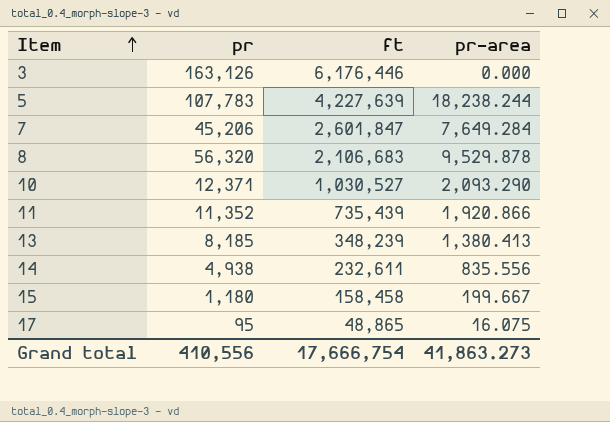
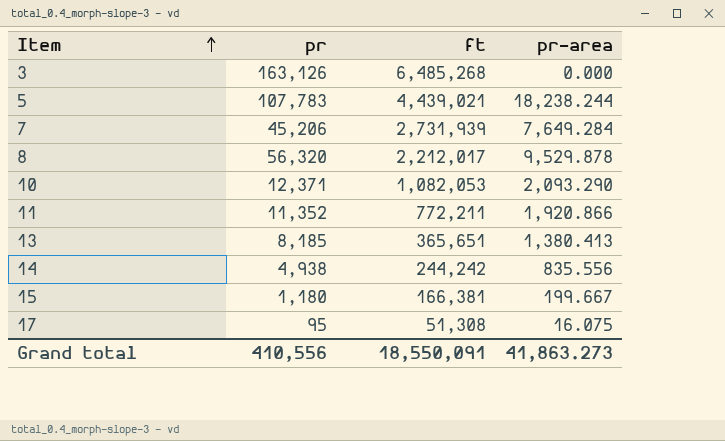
3 | ft: 6,176,446 -> 6,485,268
5 | ft: 4,227,639 -> 4,439,021
7 | ft: 2,601,847 -> 2,731,939
8 | ft: 2,106,683 -> 2,212,017
10 | ft: 1,030,527 -> 1,082,053
11 | ft: 735,439 -> 772,211
13 | ft: 348,239 -> 365,651
14 | ft: 232,611 -> 244,242
15 | ft: 158,458 -> 166,381
17 | ft: 48,865 -> 51,308
Grand total | ft: 17,666,754 -> 18,550,091

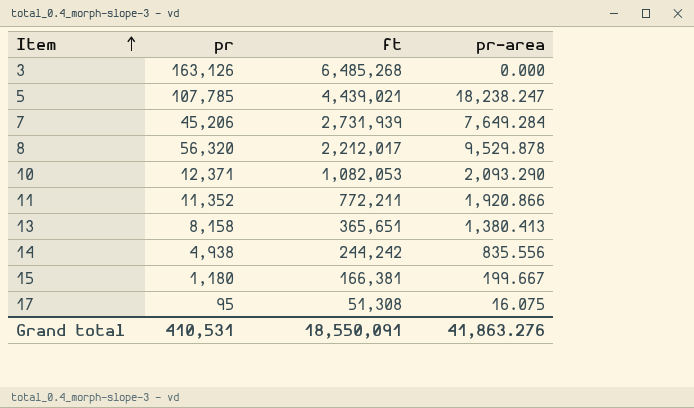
5 | pr: 107,783 -> 107,785
5 | pr-area: 18,238.244 -> 18,238.247
13 | pr: 8,185 -> 8,158
Grand total | pr: 410,556 -> 410,531
Grand total | pr-area: 41,863.273 -> 41,863.276

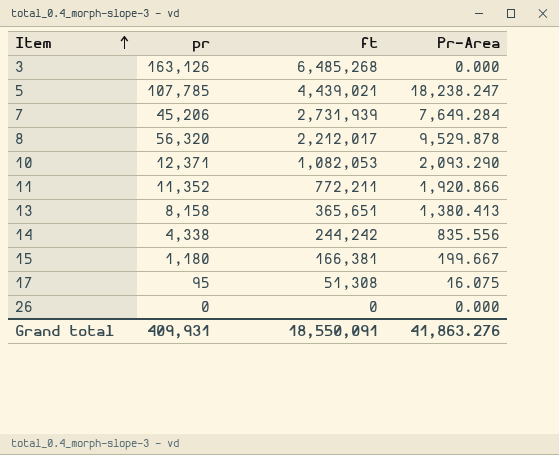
column name: pr-area -> Pr-Area
14 | pr: 4,938 -> 4,338
row 26: none -> 0 | 0 | 0.000
Grand total | pr: 410,531 -> 409,931

